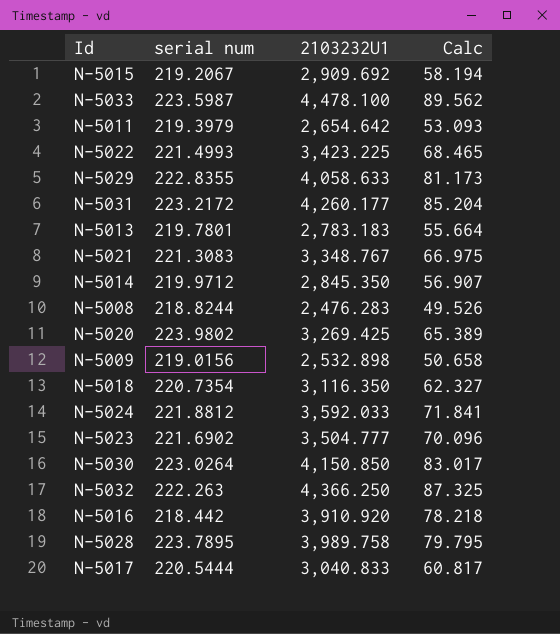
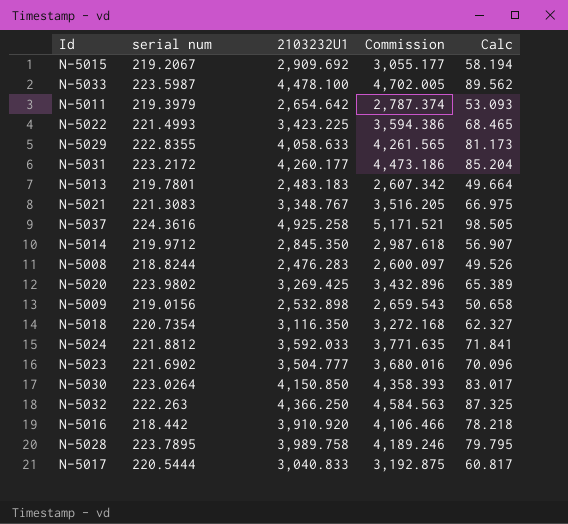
column Commission | formula: none -> [2103232U1] * 1.05
N-5013 | 2103232U1: 2,783.183 -> 2,483.183
N-5013 | Calc: 55.664 -> 49.664
row N-5037: none -> 224.3616 | 4,925.258 | 5,171.521 | 98.505

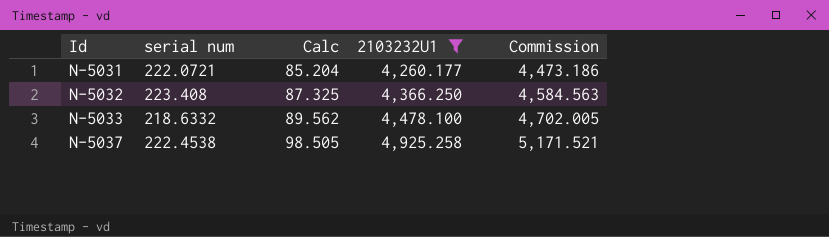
filter: none -> 2103232U1 >= 4,260.177
row order: none -> Id ascending
column Calc | position: 5 -> 3
N-5031 | serial num: 223.2172 -> 222.0721
N-5032 | serial num: 222.263 -> 223.408
N-5033 | serial num: 223.5987 -> 218.6332
N-5037 | serial num: 224.3616 -> 222.4538

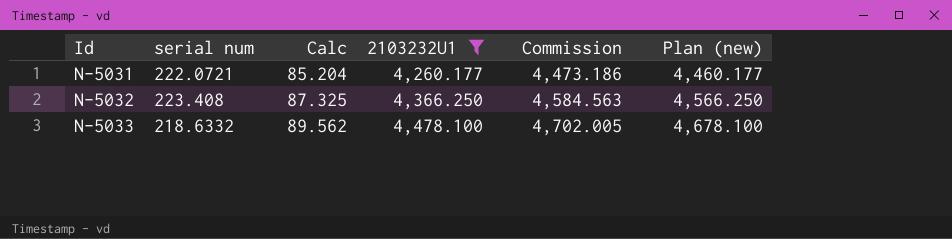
column Plan (new) | formula: none -> [2103232U1] + 200
row N-5037: 222.4538 | 98.505 | 4,925.258 | 5,171.521 -> none

